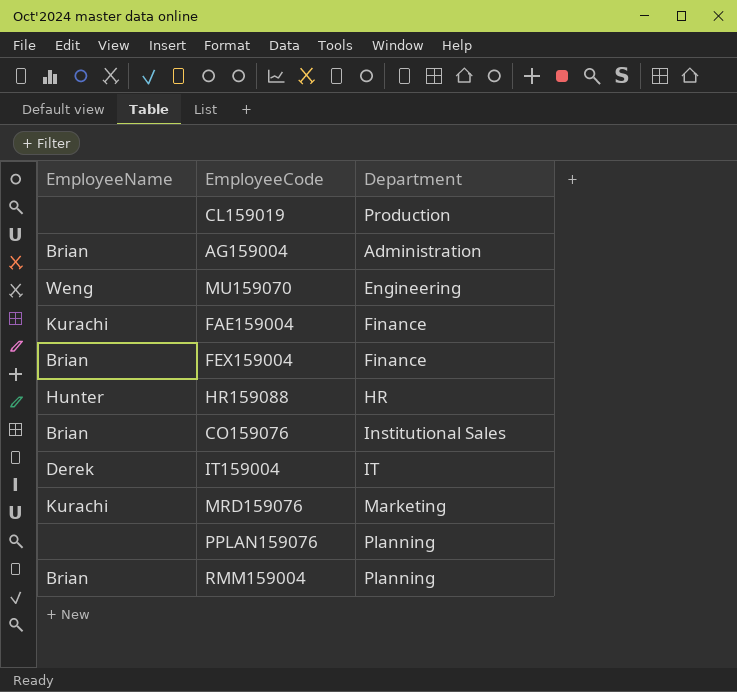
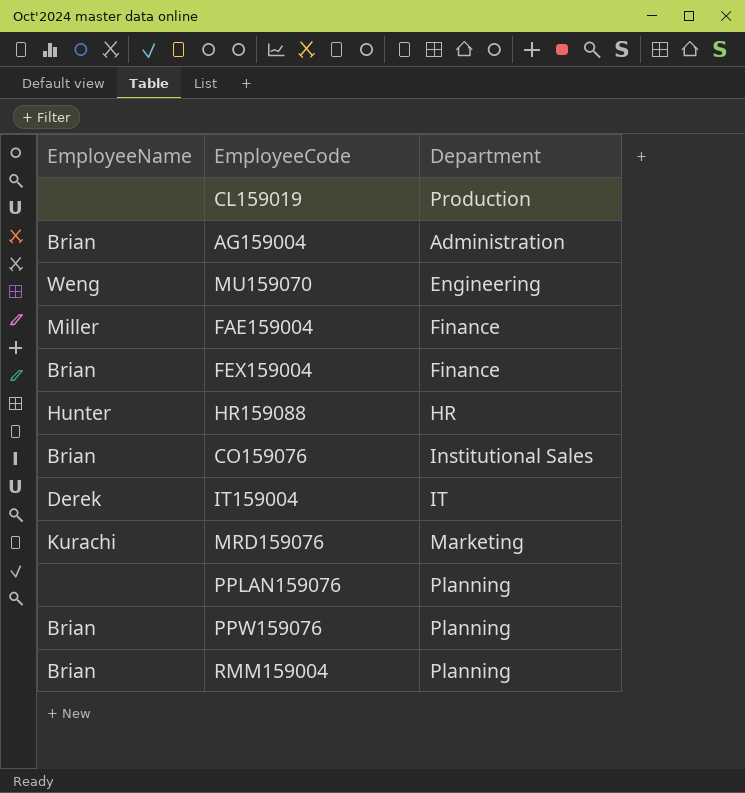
FAE159004 | EmployeeName: Kurachi -> Miller
row PPW159076: none -> Brian | Planning

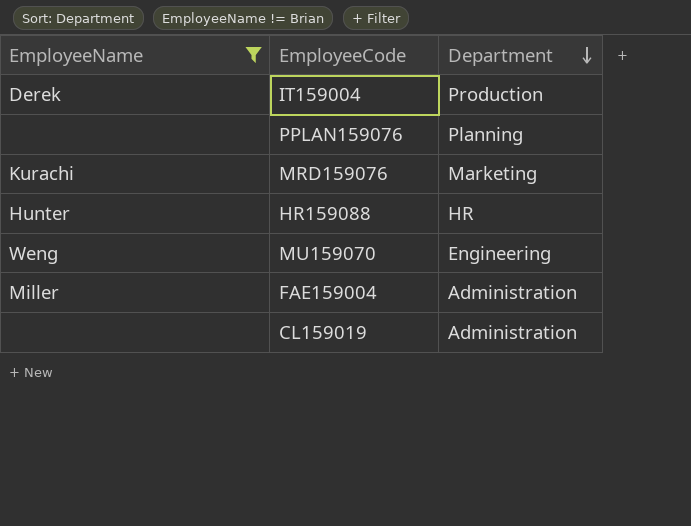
filter: none -> EmployeeName != Brian
row order: none -> Department descending
IT159004 | Department: IT -> Production
FAE159004 | Department: Finance -> Administration
CL159019 | Department: Production -> Administration

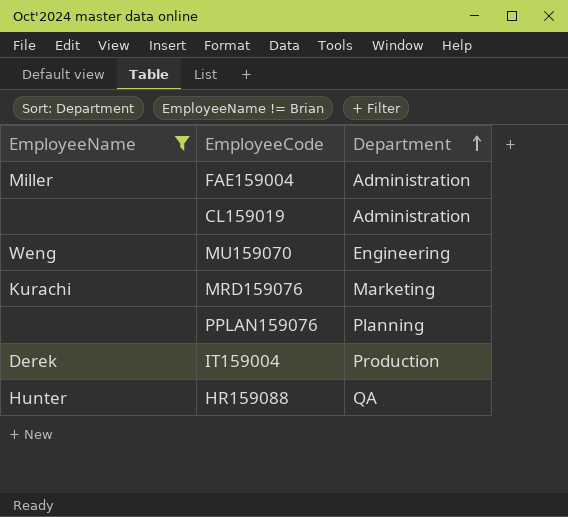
row order: Department descending -> Department ascending
HR159088 | Department: HR -> QA

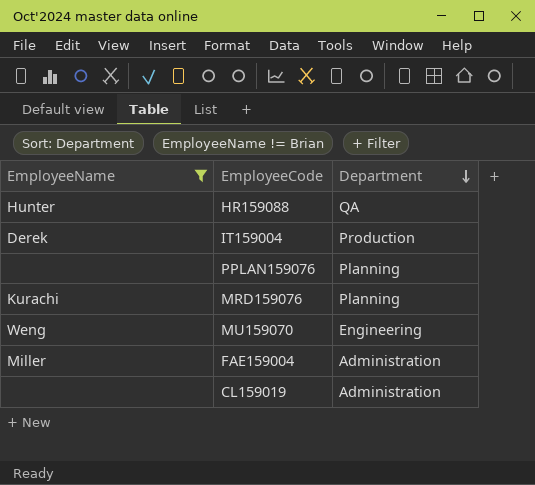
row order: Department ascending -> Department descending
MRD159076 | Department: Marketing -> Planning

